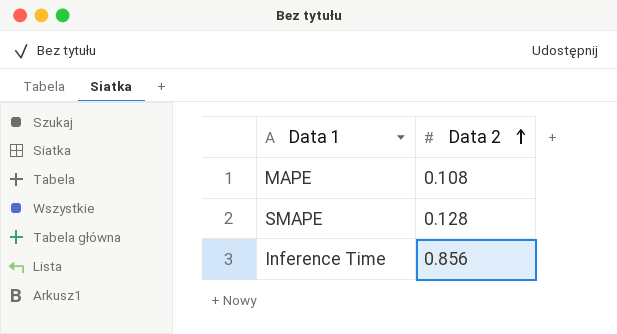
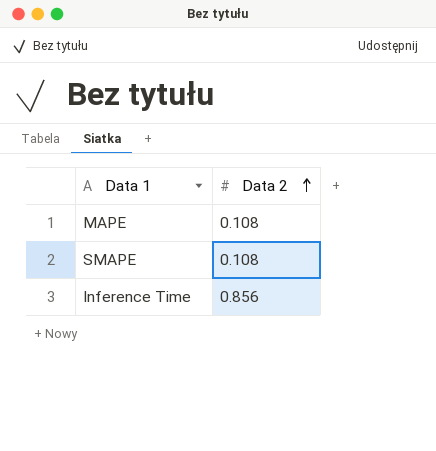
SMAPE | Data 2: 0.128 -> 0.108

